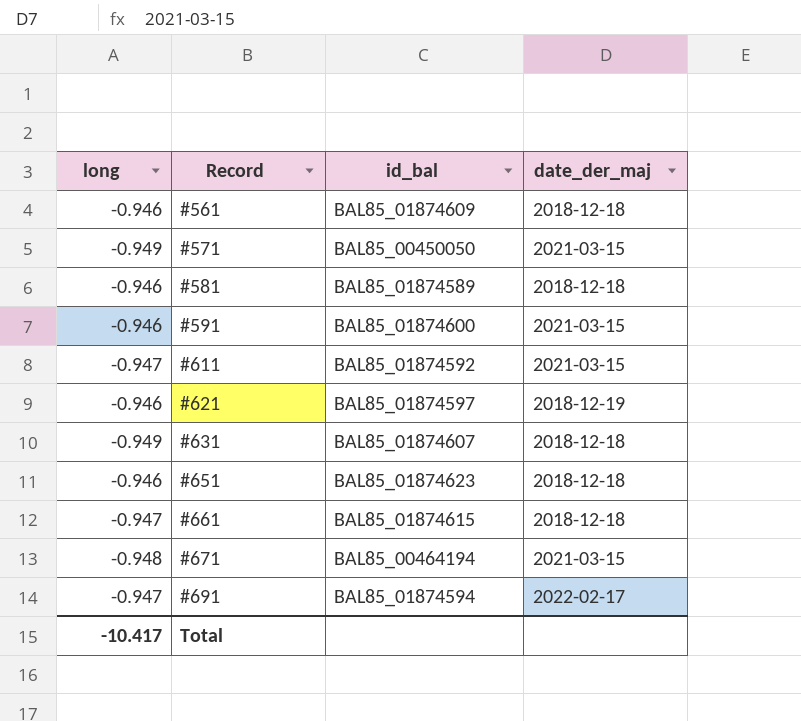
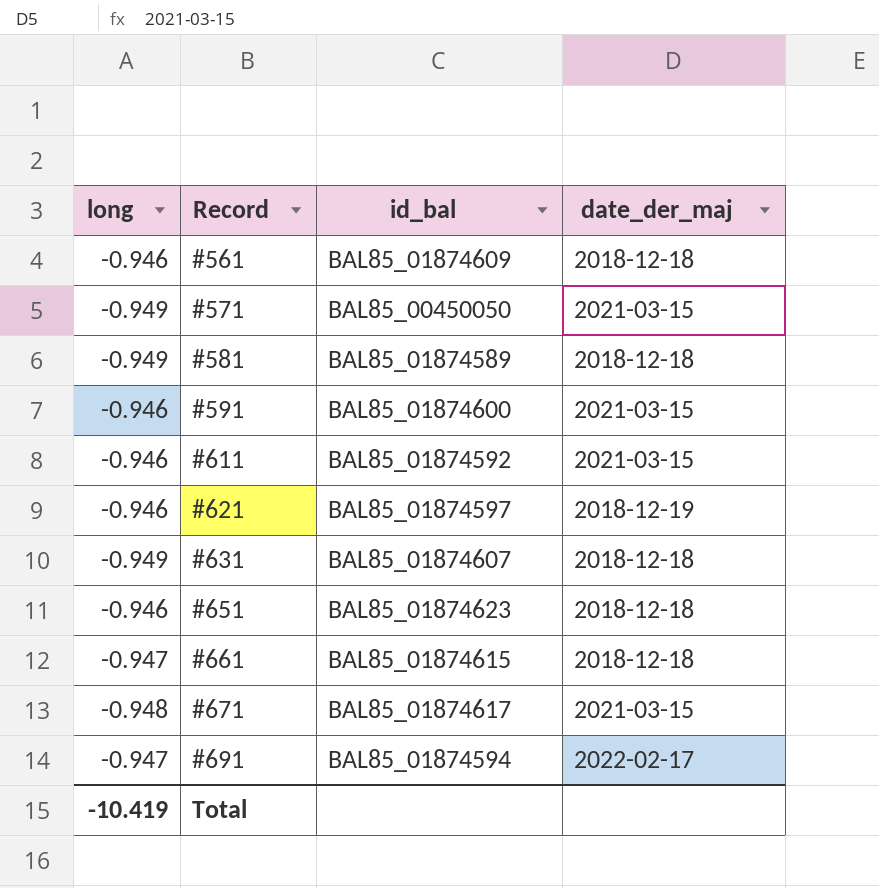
#581 | long: -0.946 -> -0.949
#611 | long: -0.947 -> -0.946
#671 | id_bal: BAL85_00464194 -> BAL85_01874617
Total | long: -10.417 -> -10.419

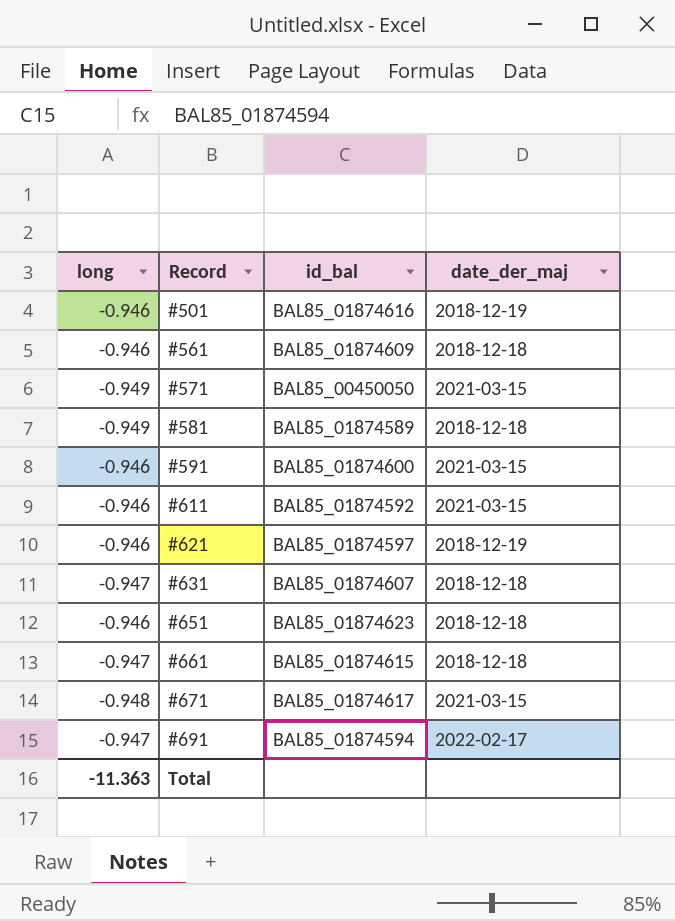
row #501: none -> -0.946 | BAL85_01874616 | 2018-12-19
#631 | long: -0.949 -> -0.947
Total | long: -10.419 -> -11.363

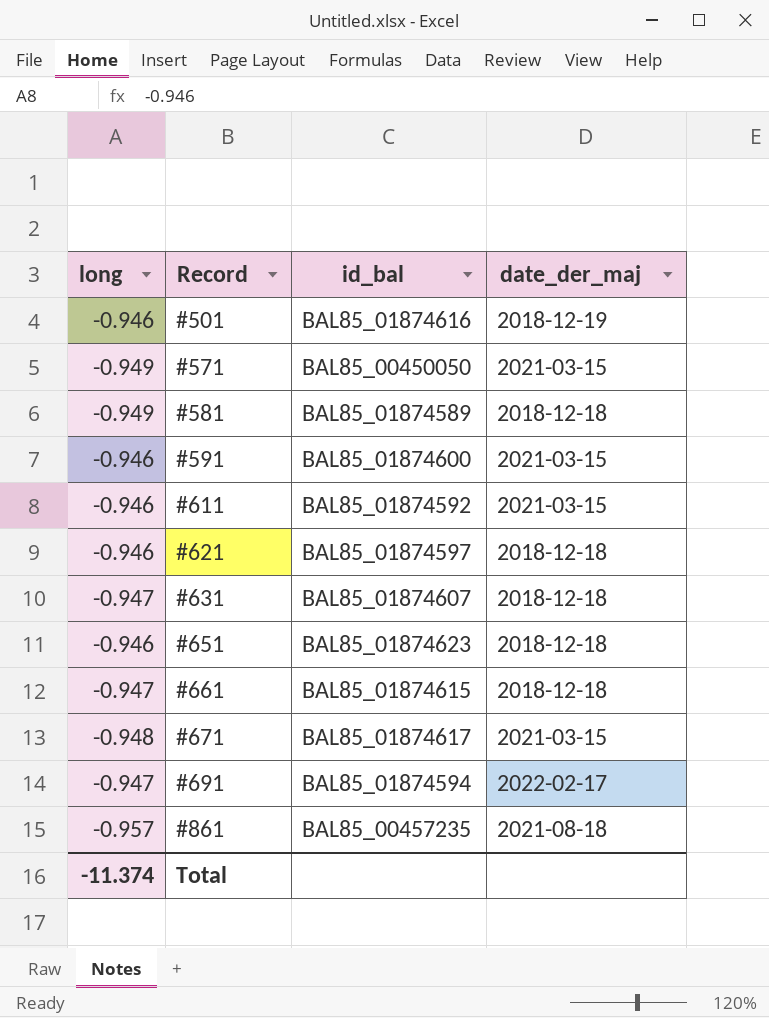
row #561: -0.946 | BAL85_01874609 | 2018-12-18 -> none
#621 | date_der_maj: 2018-12-19 -> 2018-12-18
row #861: none -> -0.957 | BAL85_00457235 | 2021-08-18
Total | long: -11.363 -> -11.374

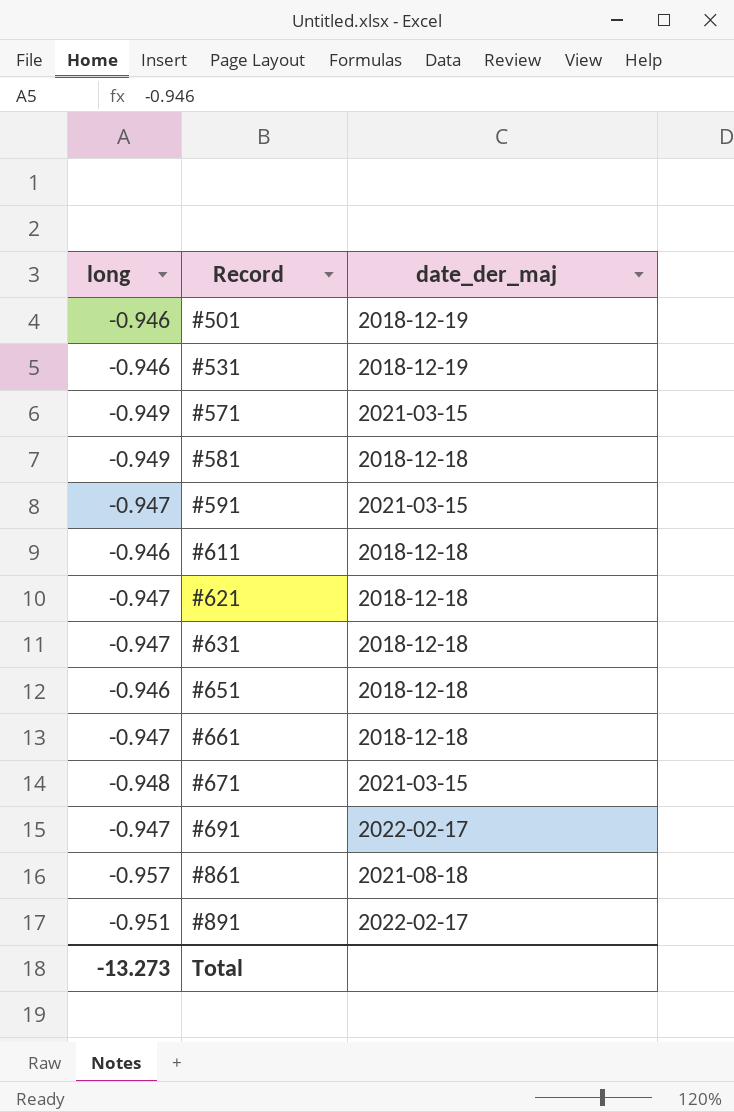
column id_bal | position: 3 -> none
row #531: none -> -0.946 | 2018-12-19
#591 | long: -0.946 -> -0.947
#611 | date_der_maj: 2021-03-15 -> 2018-12-18
#621 | long: -0.946 -> -0.947
row #891: none -> -0.951 | 2022-02-17
Total | long: -11.374 -> -13.273

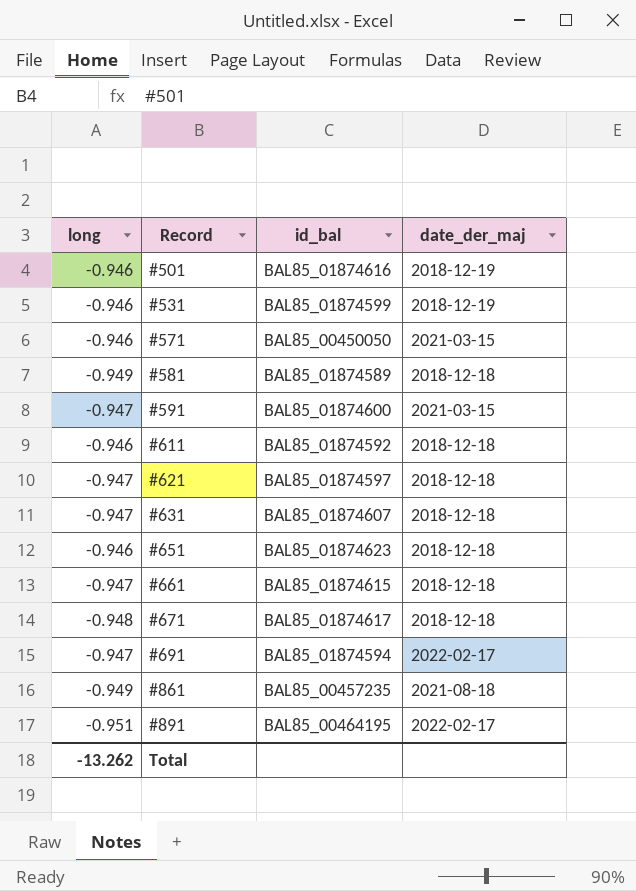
column id_bal | position: none -> 3
#571 | long: -0.949 -> -0.946
#671 | date_der_maj: 2021-03-15 -> 2018-12-18
#861 | long: -0.957 -> -0.949
Total | long: -13.273 -> -13.262

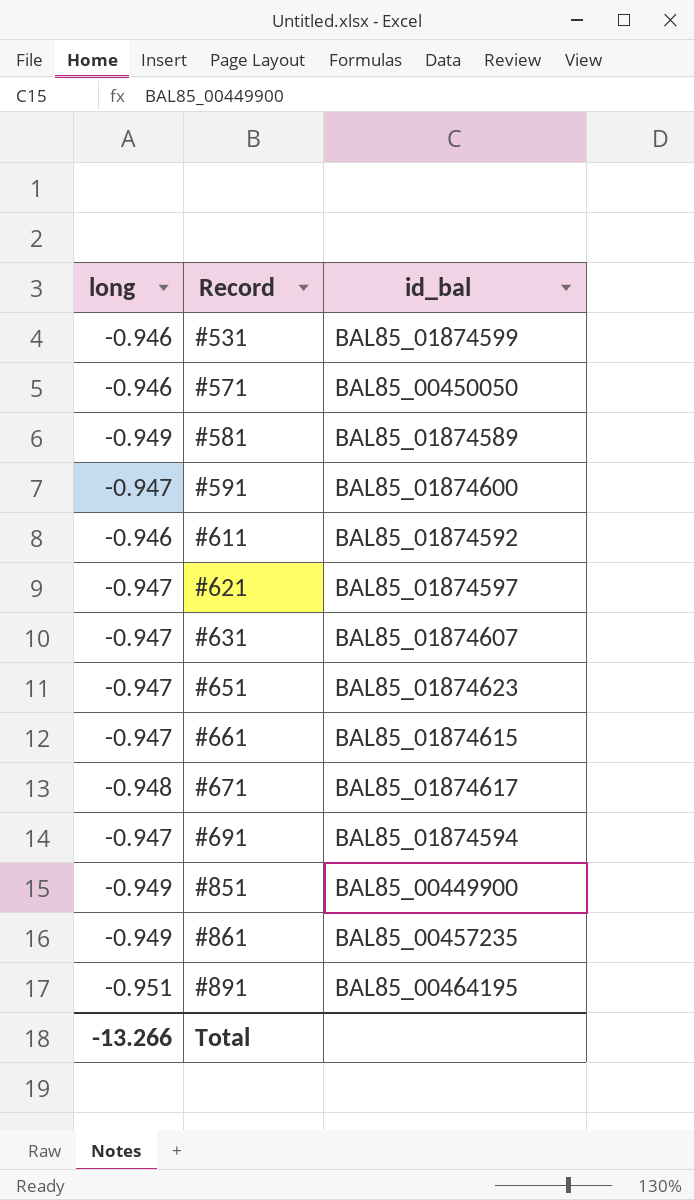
column date_der_maj | position: 4 -> none
row #501: -0.946 | BAL85_01874616 | 2018-12-19 -> none
#651 | long: -0.946 -> -0.947
row #851: none -> -0.949 | BAL85_00449900
Total | long: -13.262 -> -13.266

